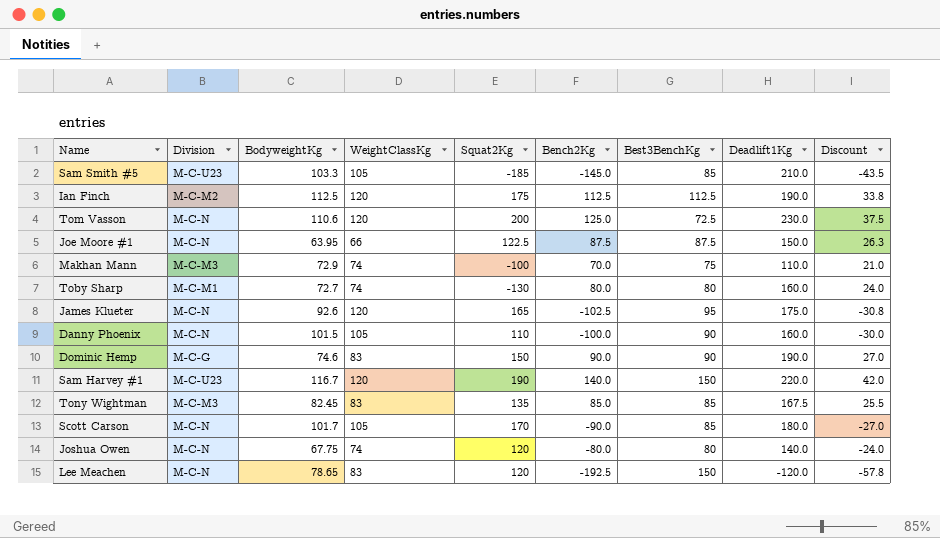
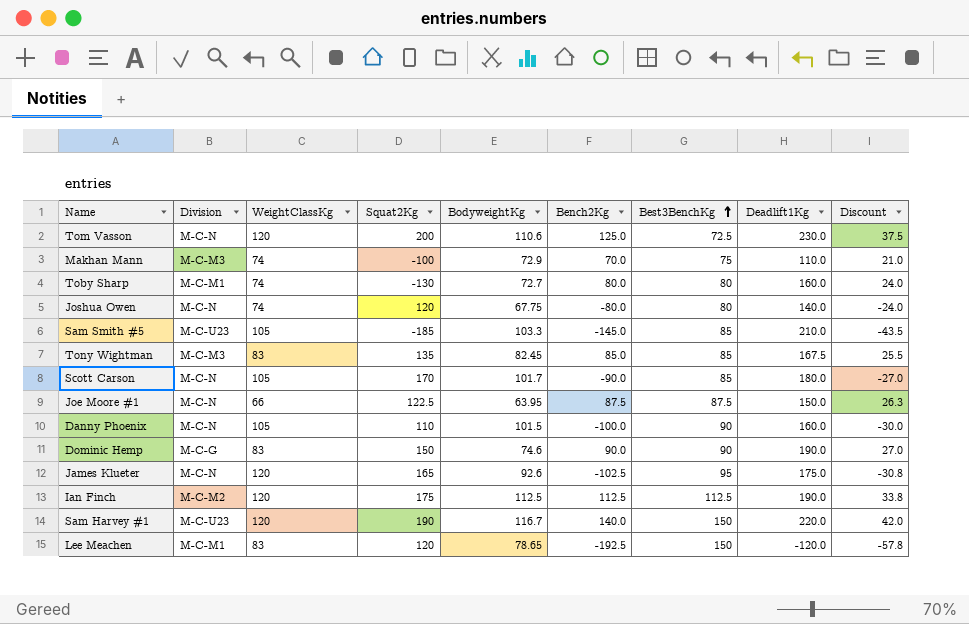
row order: none -> Best3BenchKg ascending
column BodyweightKg | position: 3 -> 5
Lee Meachen | Division: M-C-N -> M-C-M1

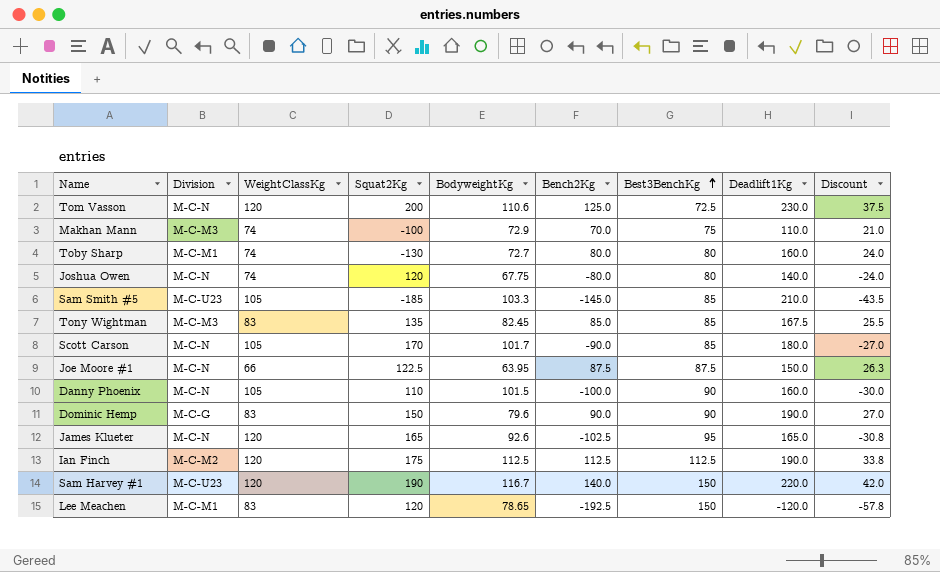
Dominic Hemp | BodyweightKg: 74.6 -> 79.6
James Klueter | Deadlift1Kg: 175.0 -> 165.0

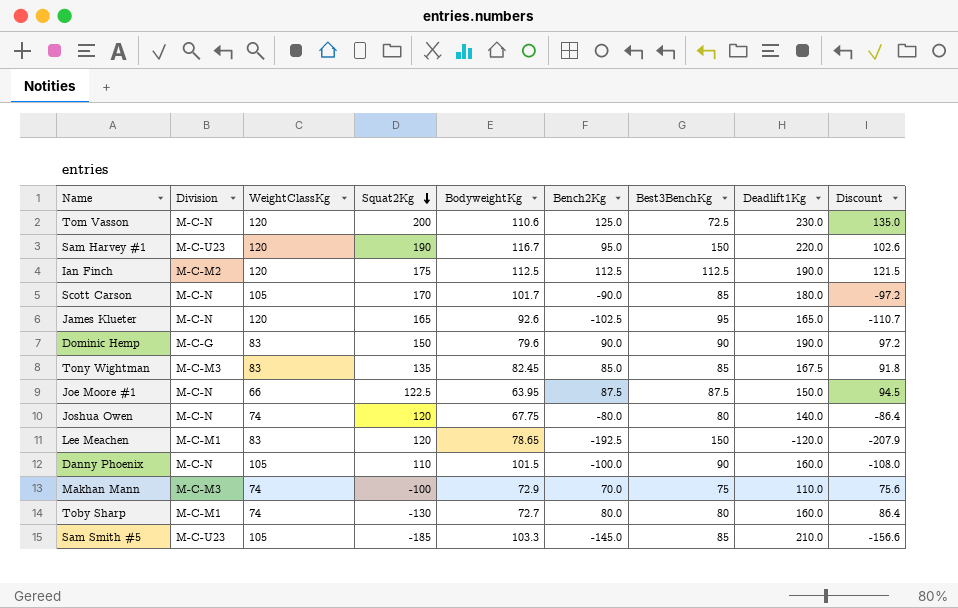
row order: Best3BenchKg ascending -> Squat2Kg descending
column Discount | formula: [Bench2Kg] * 0.3 -> [Bench2Kg] * 1.08
Sam Harvey #1 | Bench2Kg: 140.0 -> 95.0

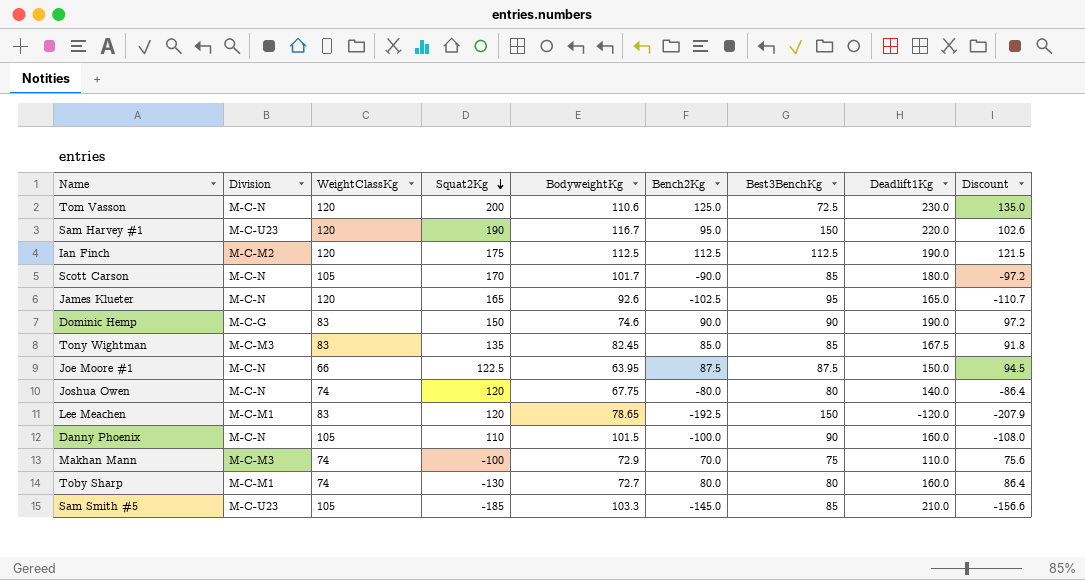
Dominic Hemp | BodyweightKg: 79.6 -> 74.6

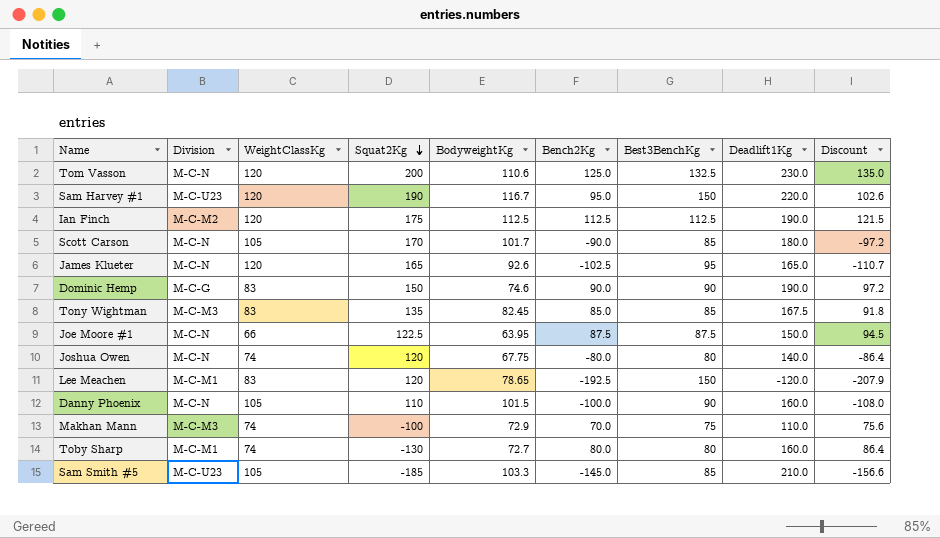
Tom Vasson | Best3BenchKg: 72.5 -> 132.5

